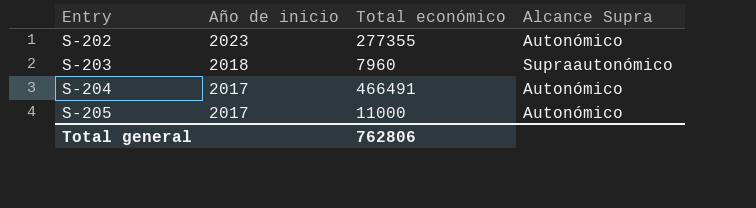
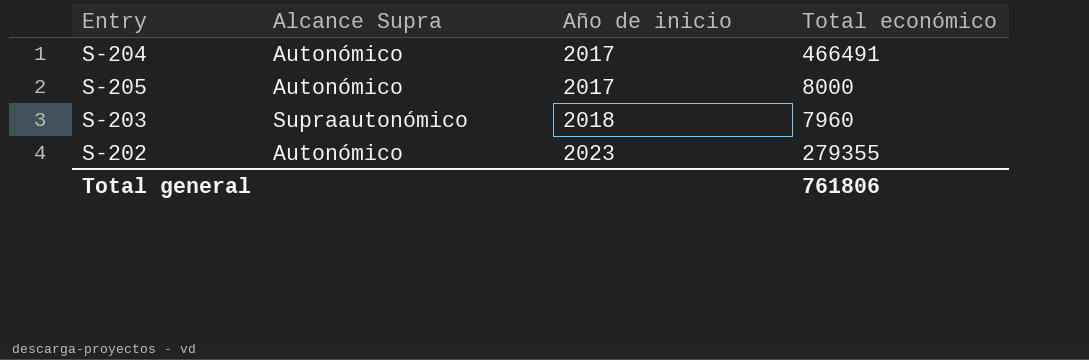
row order: Entry ascending -> Año de inicio ascending
column Alcance Supra | position: 4 -> 2
S-205 | Total económico: 11000 -> 8000
S-202 | Total económico: 277355 -> 279355
Total general | Total económico: 762806 -> 761806

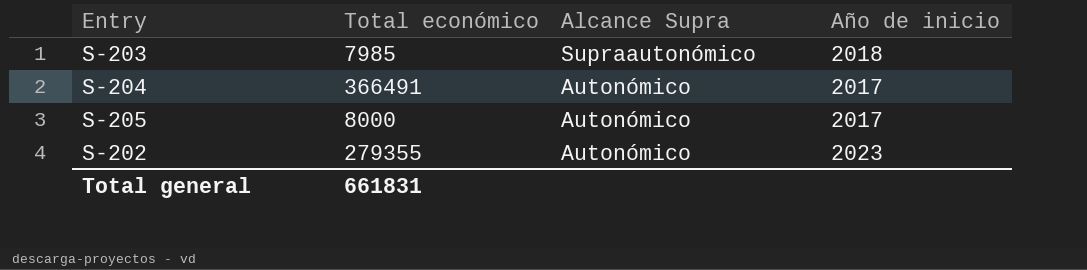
row order: Año de inicio ascending -> Alcance Supra descending
column Total económico | position: 4 -> 2
S-203 | Total económico: 7960 -> 7985
S-204 | Total económico: 466491 -> 366491
Total general | Total económico: 761806 -> 661831

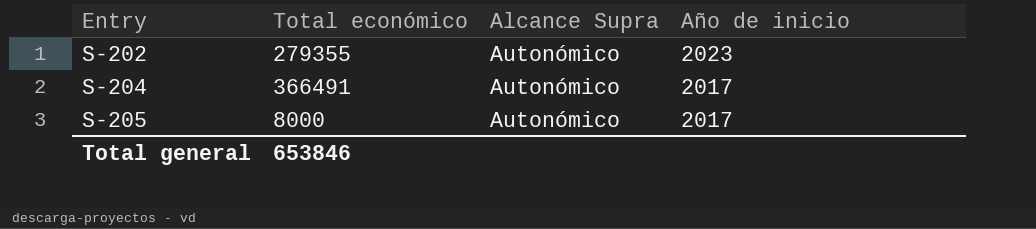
row order: Alcance Supra descending -> Entry ascending
row S-203: 7985 | Supraautonómico | 2018 -> none
Total general | Total económico: 661831 -> 653846

